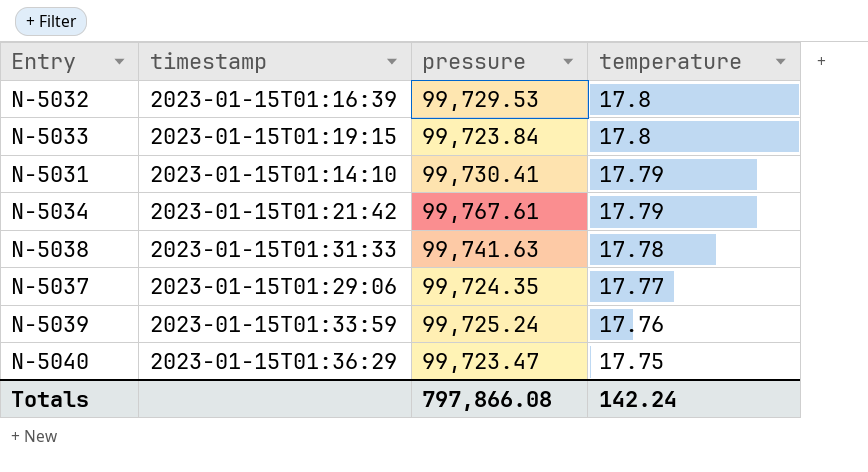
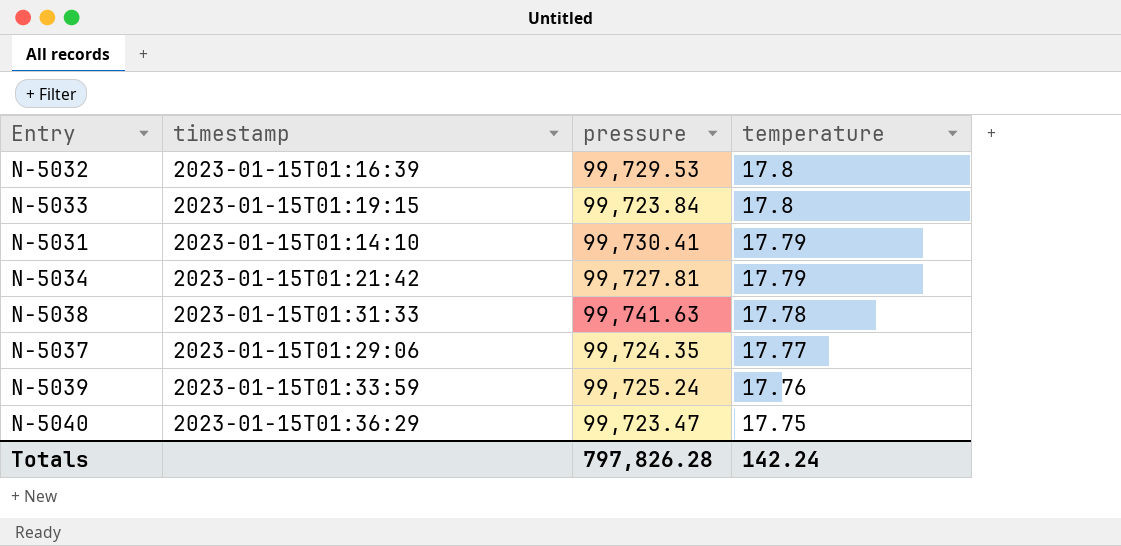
N-5034 | pressure: 99,767.61 -> 99,727.81
Totals | pressure: 797,866.08 -> 797,826.28

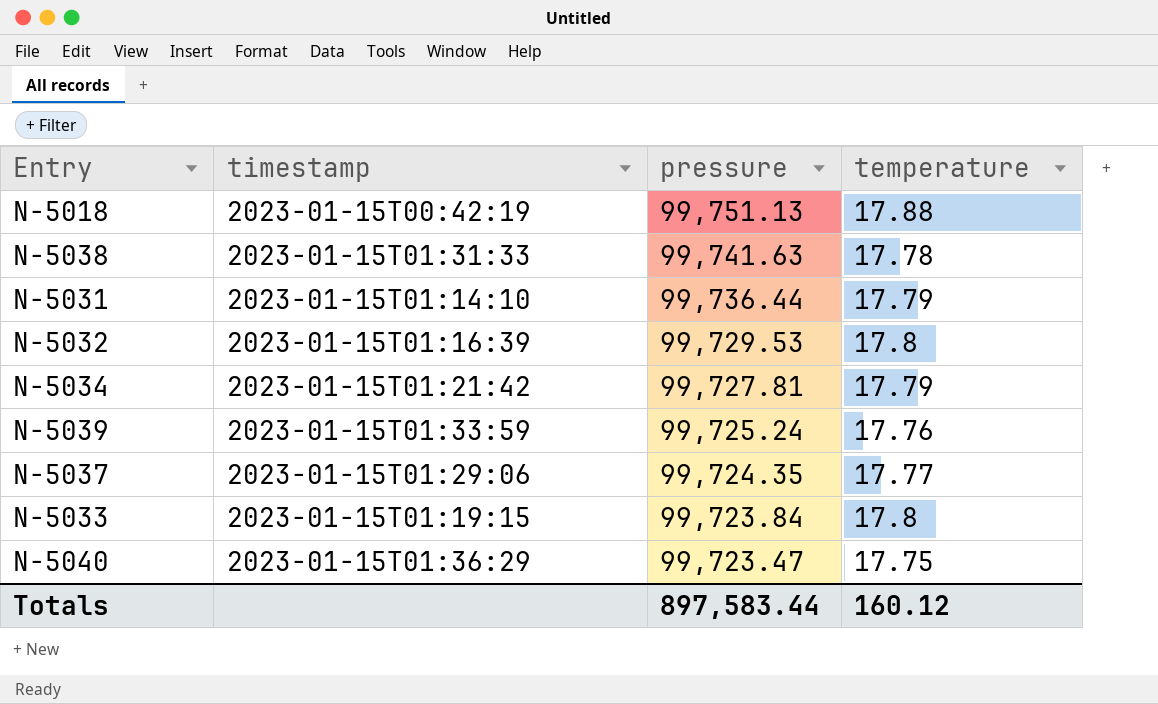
row order: temperature descending -> pressure descending
row N-5018: none -> 2023-01-15T00:42:19 | 99,751.13 | 17.88
N-5031 | pressure: 99,730.41 -> 99,736.44
Totals | pressure: 797,826.28 -> 897,583.44
Totals | temperature: 142.24 -> 160.12

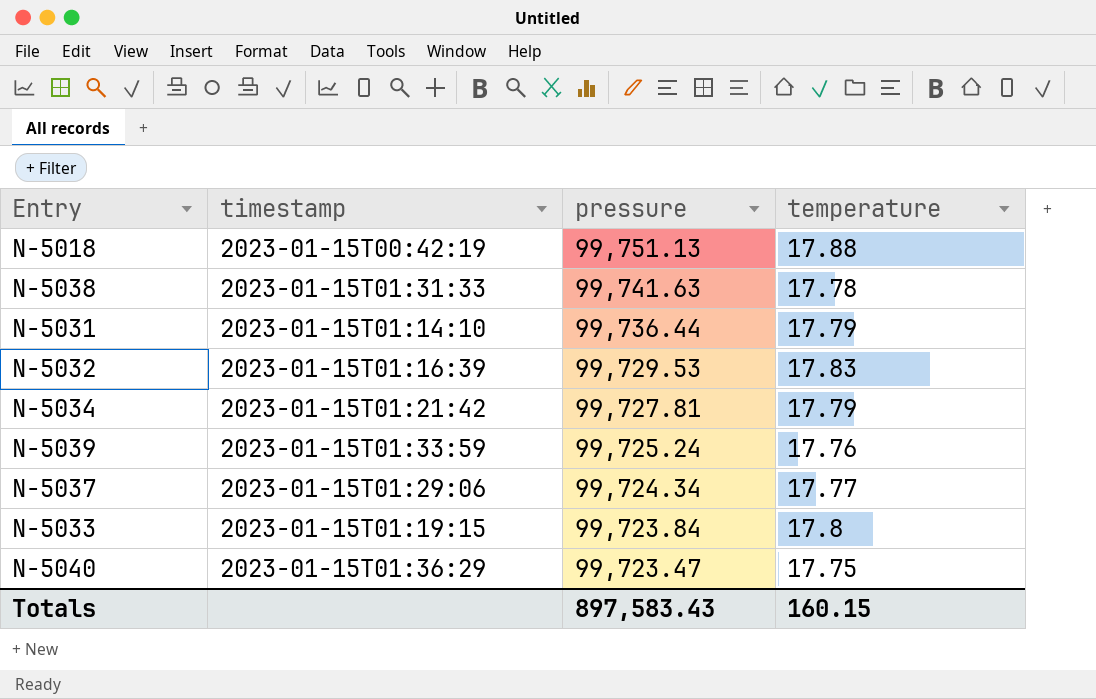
N-5032 | temperature: 17.8 -> 17.83
N-5037 | pressure: 99,724.35 -> 99,724.34
Totals | pressure: 897,583.44 -> 897,583.43
Totals | temperature: 160.12 -> 160.15

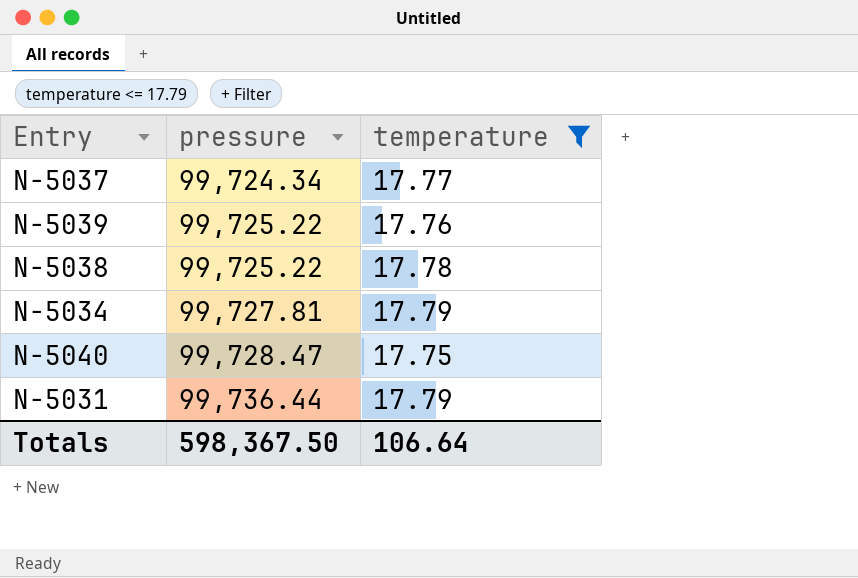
filter: none -> temperature <= 17.79
row order: pressure descending -> pressure ascending
column timestamp | position: 2 -> none
N-5039 | pressure: 99,725.24 -> 99,725.22
N-5038 | pressure: 99,741.63 -> 99,725.22
N-5040 | pressure: 99,723.47 -> 99,728.47
Totals | pressure: 897,583.43 -> 598,367.50
Totals | temperature: 160.15 -> 106.64

